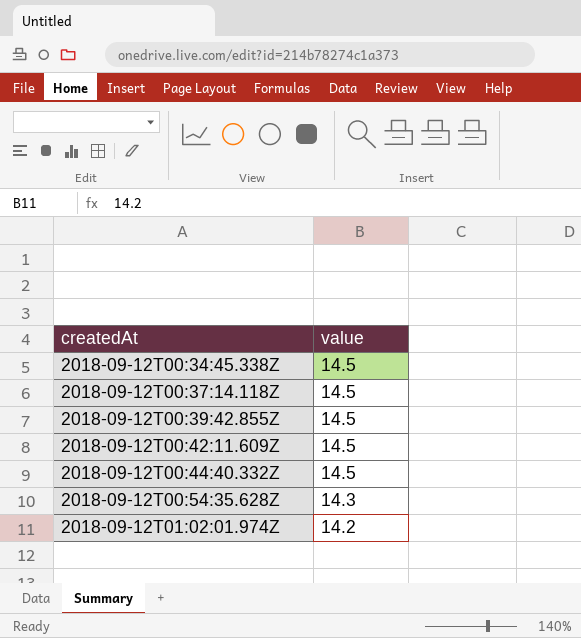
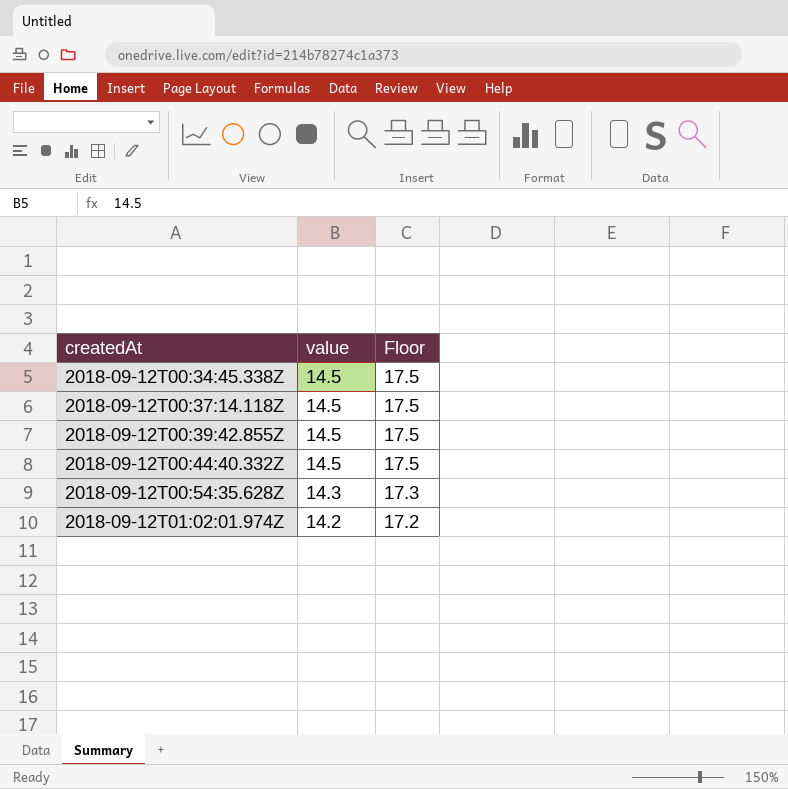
column Floor | formula: none -> [value] + 3
row 2018-09-12T00:42:11.609Z: 14.5 -> none

